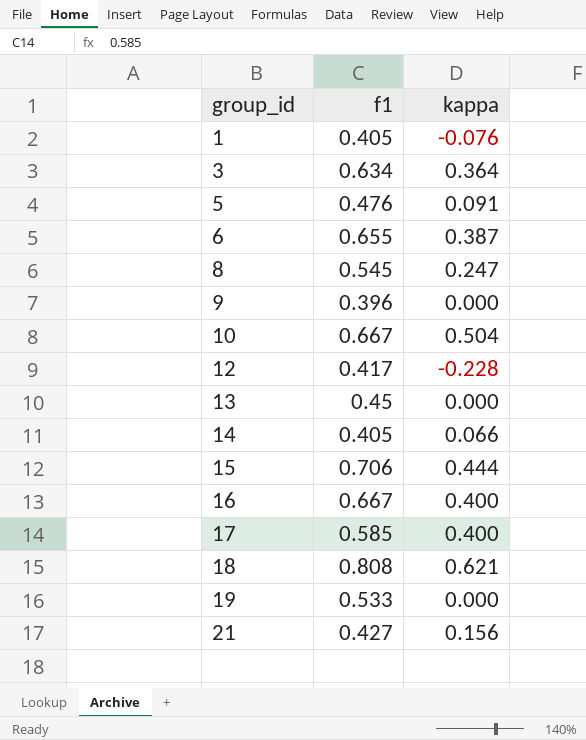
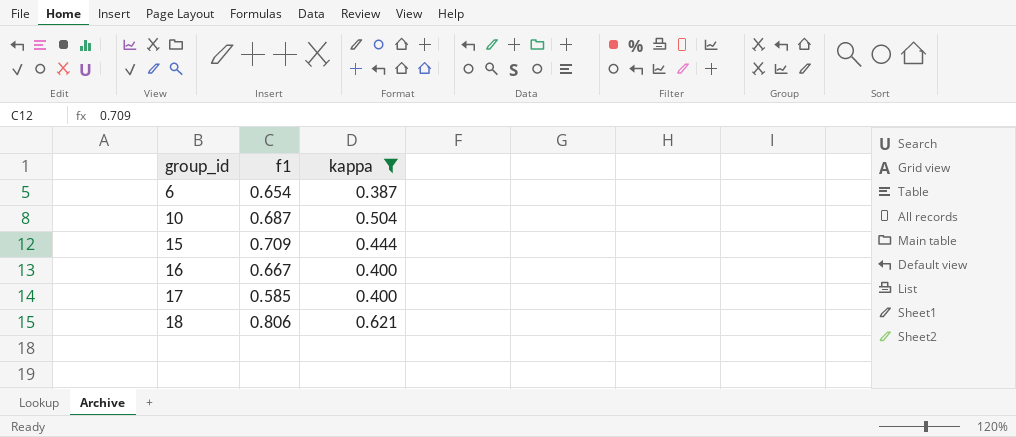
filter: none -> kappa >= 0.387
6 | f1: 0.655 -> 0.654
10 | f1: 0.667 -> 0.687
15 | f1: 0.706 -> 0.709
18 | f1: 0.808 -> 0.806

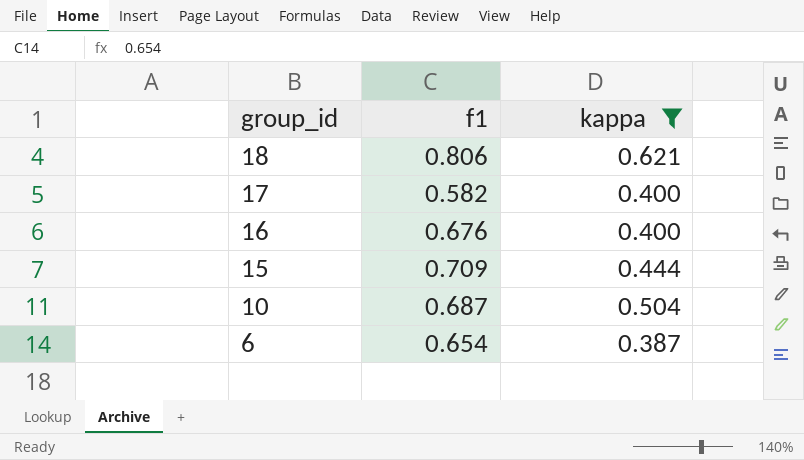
row order: group_id ascending -> group_id descending
17 | f1: 0.585 -> 0.582
16 | f1: 0.667 -> 0.676

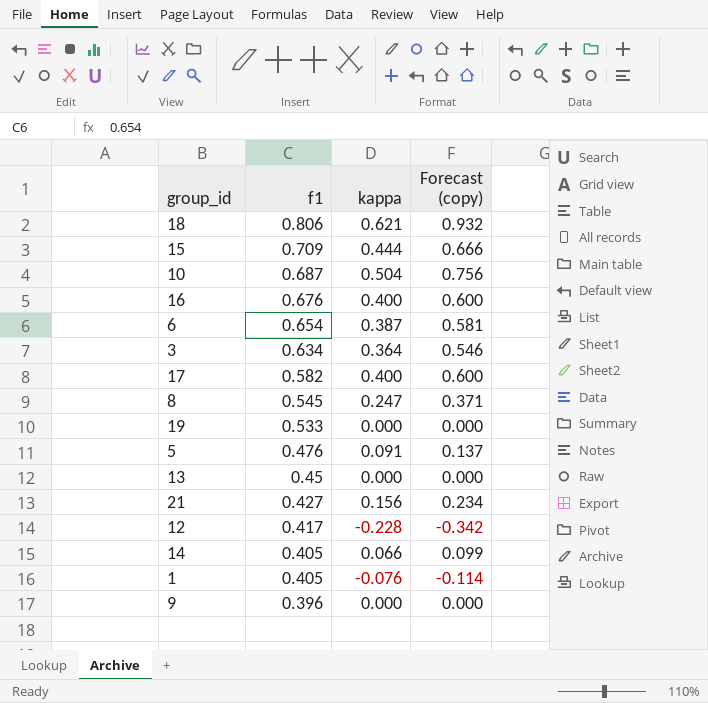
filter: kappa >= 0.387 -> none
row order: group_id descending -> f1 descending
column Forecast (copy) | formula: none -> [kappa] * 1.5

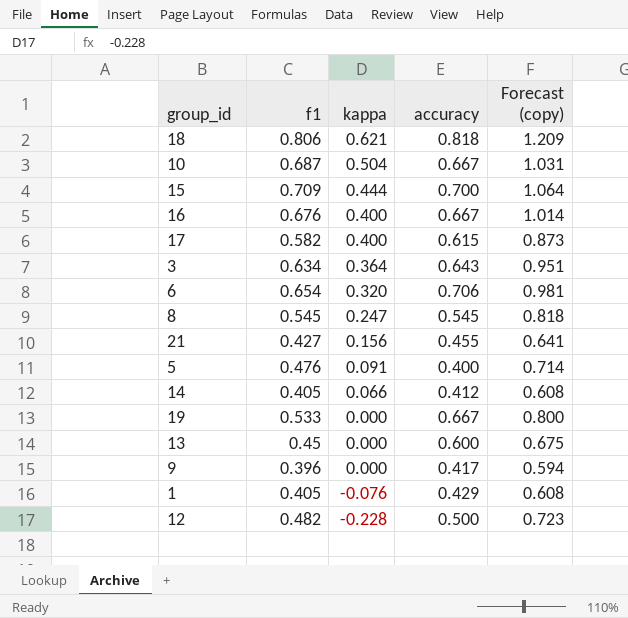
row order: f1 descending -> kappa descending
column accuracy | position: none -> 4
column Forecast (copy) | formula: [kappa] * 1.5 -> [f1] * 1.5
6 | kappa: 0.387 -> 0.320
12 | f1: 0.417 -> 0.482

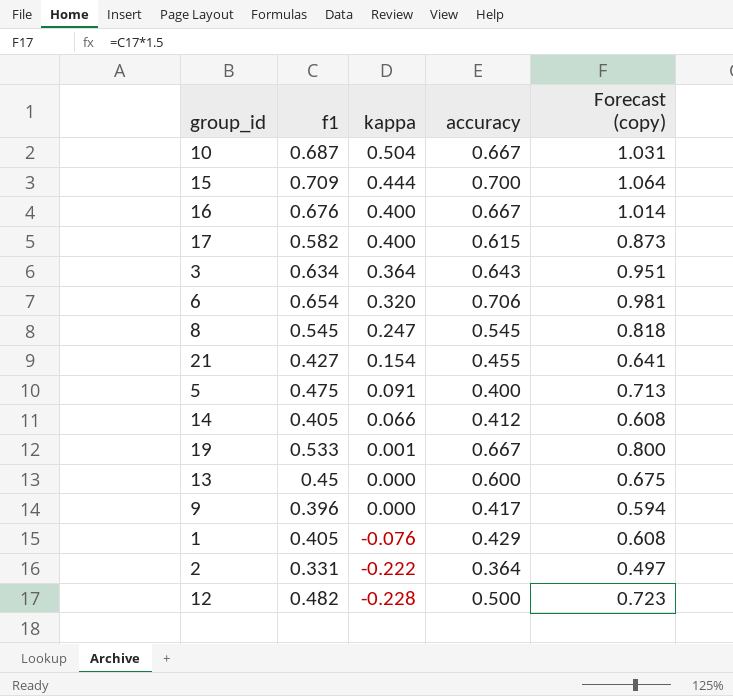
row 18: 0.806 | 0.621 | 0.818 | 1.209 -> none
21 | kappa: 0.156 -> 0.154
5 | f1: 0.476 -> 0.475
5 | Forecast (copy): 0.714 -> 0.713
19 | kappa: 0.000 -> 0.001
row 2: none -> 0.331 | -0.222 | 0.364 | 0.497

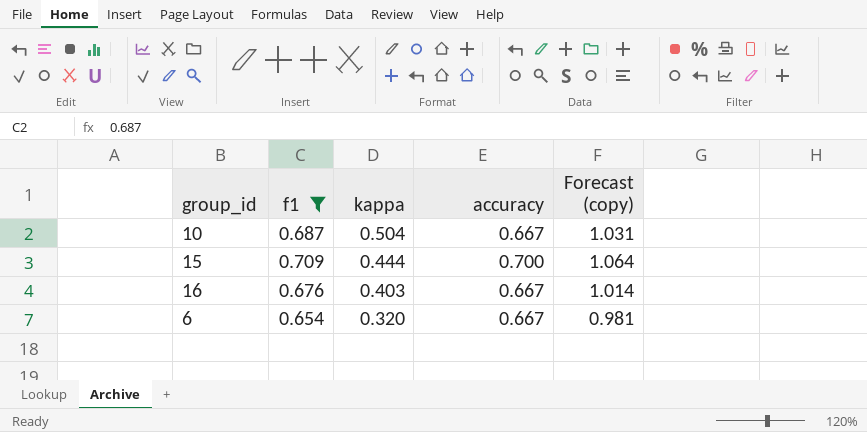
filter: none -> f1 >= 0.654
16 | kappa: 0.400 -> 0.403
6 | accuracy: 0.706 -> 0.667

